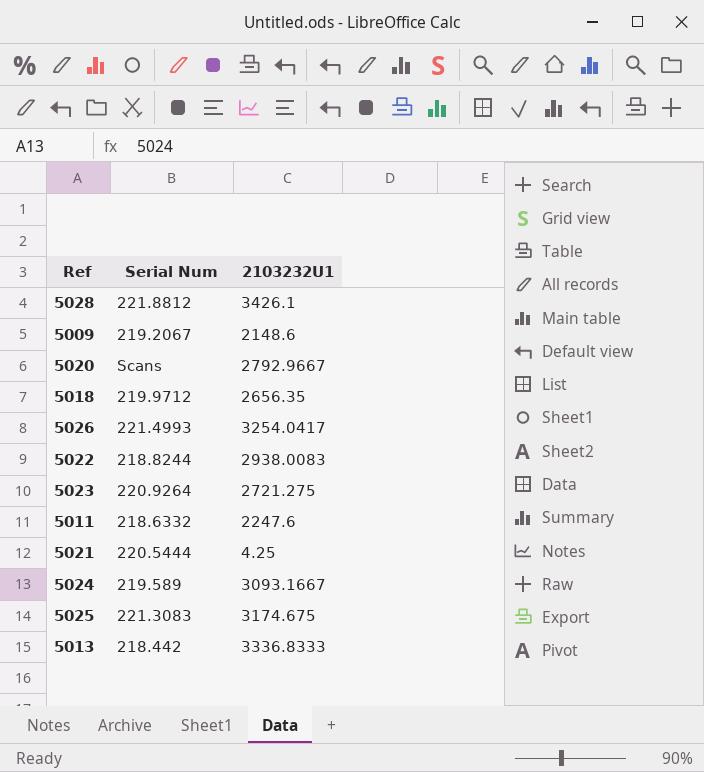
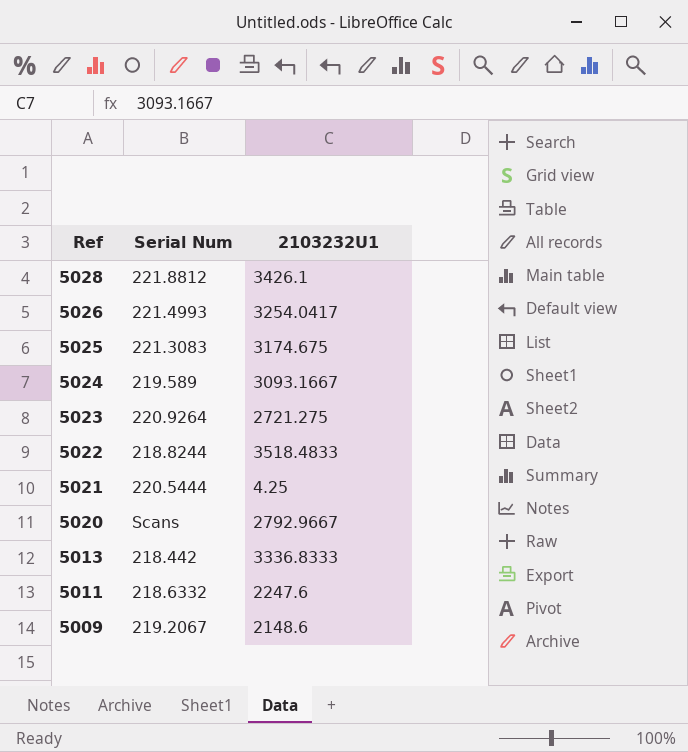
row order: none -> Ref descending
row 5018: 219.9712 | 2656.35 -> none
5022 | 2103232U1: 2938.0083 -> 3518.4833

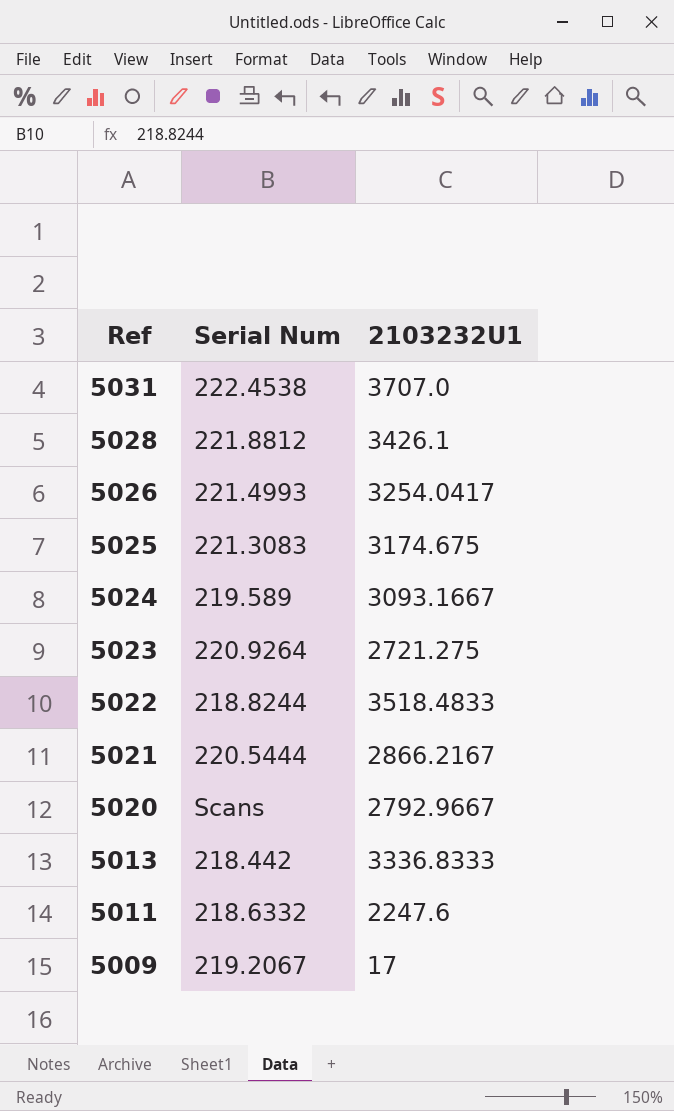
row 5031: none -> 222.4538 | 3707.0
5021 | 2103232U1: 4.25 -> 2866.2167
5009 | 2103232U1: 2148.6 -> 17

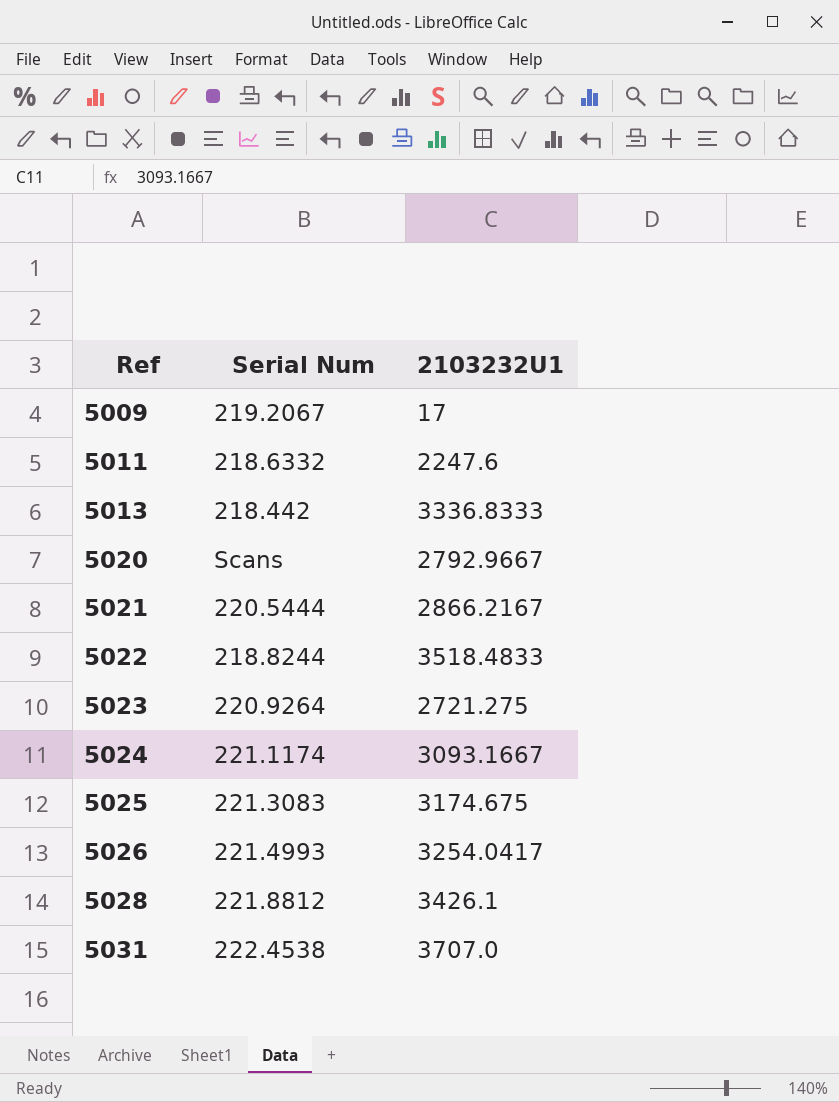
row order: Ref descending -> Ref ascending
5024 | Serial Num: 219.589 -> 221.1174

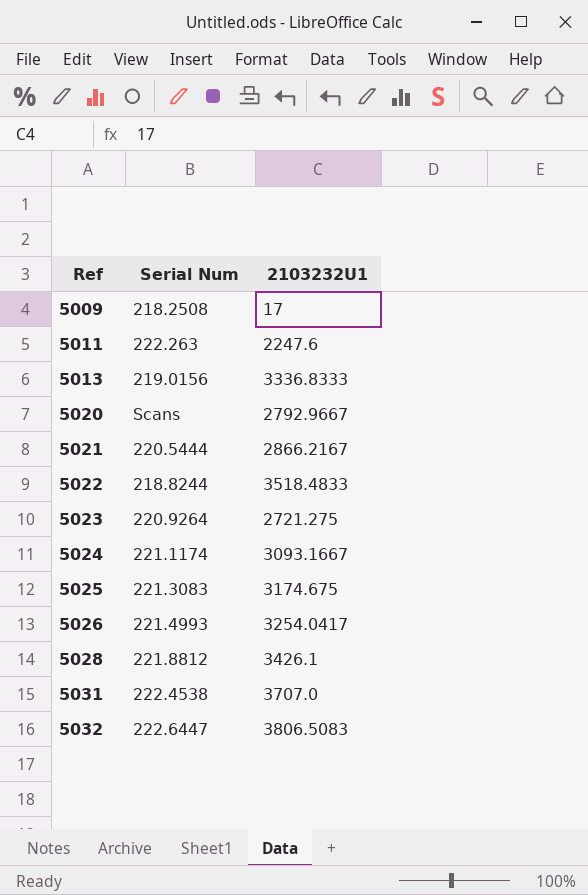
5009 | Serial Num: 219.2067 -> 218.2508
5011 | Serial Num: 218.6332 -> 222.263
5013 | Serial Num: 218.442 -> 219.0156
row 5032: none -> 222.6447 | 3806.5083

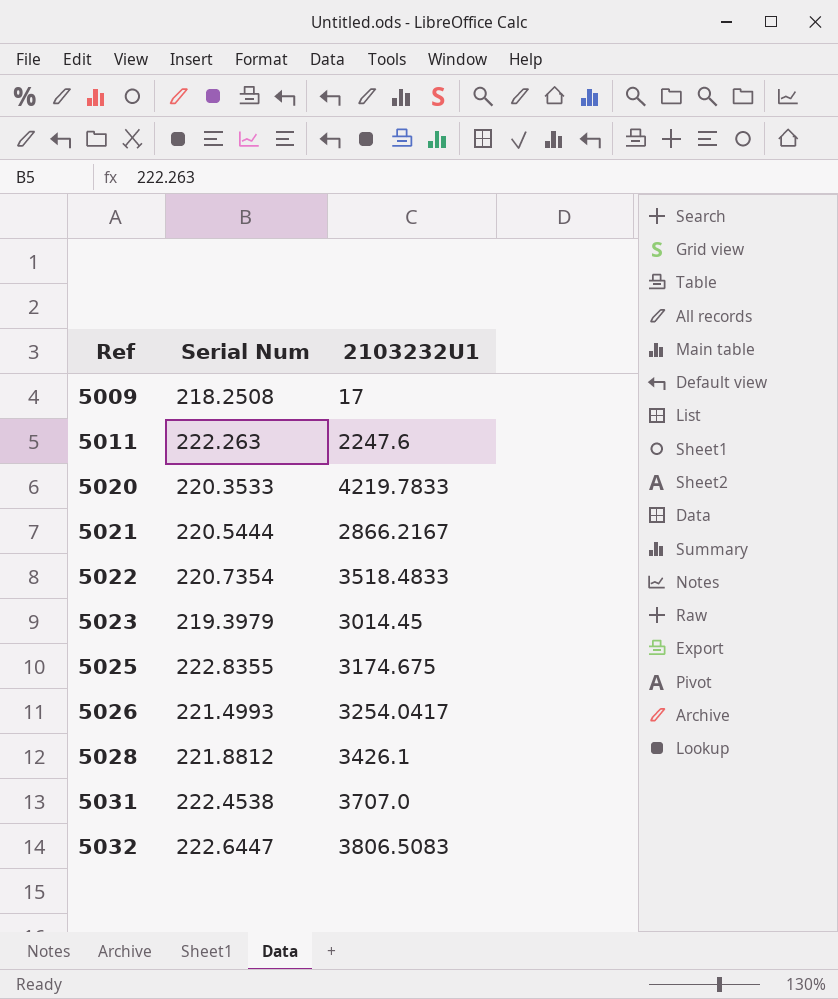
row 5013: 219.0156 | 3336.8333 -> none
row 5024: 221.1174 | 3093.1667 -> none
5020 | Serial Num: Scans -> 220.3533
5020 | 2103232U1: 2792.9667 -> 4219.7833
5022 | Serial Num: 218.8244 -> 220.7354
5023 | Serial Num: 220.9264 -> 219.3979
5023 | 2103232U1: 2721.275 -> 3014.45
5025 | Serial Num: 221.3083 -> 222.8355

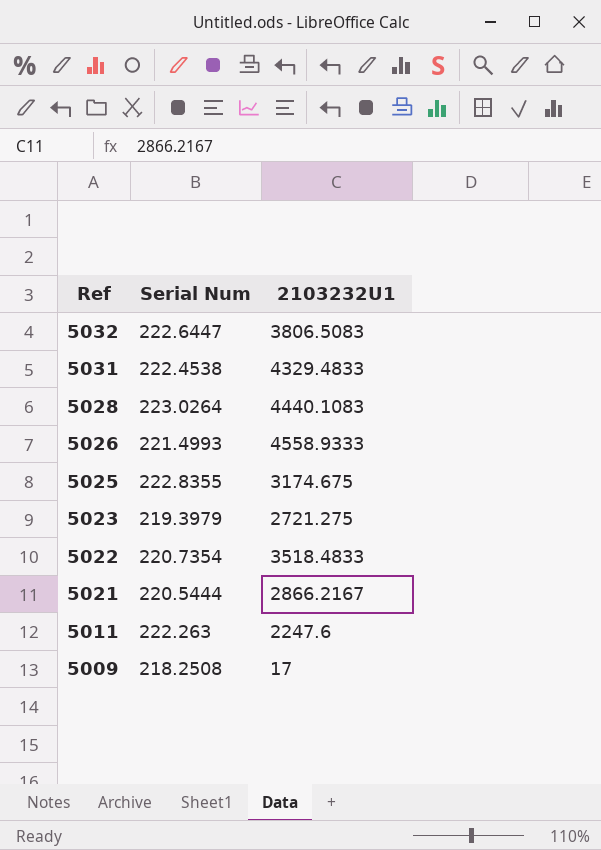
row order: Ref ascending -> Ref descending
row 5020: 220.3533 | 4219.7833 -> none
5031 | 2103232U1: 3707.0 -> 4329.4833
5028 | Serial Num: 221.8812 -> 223.0264
5028 | 2103232U1: 3426.1 -> 4440.1083
5026 | 2103232U1: 3254.0417 -> 4558.9333
5023 | 2103232U1: 3014.45 -> 2721.275

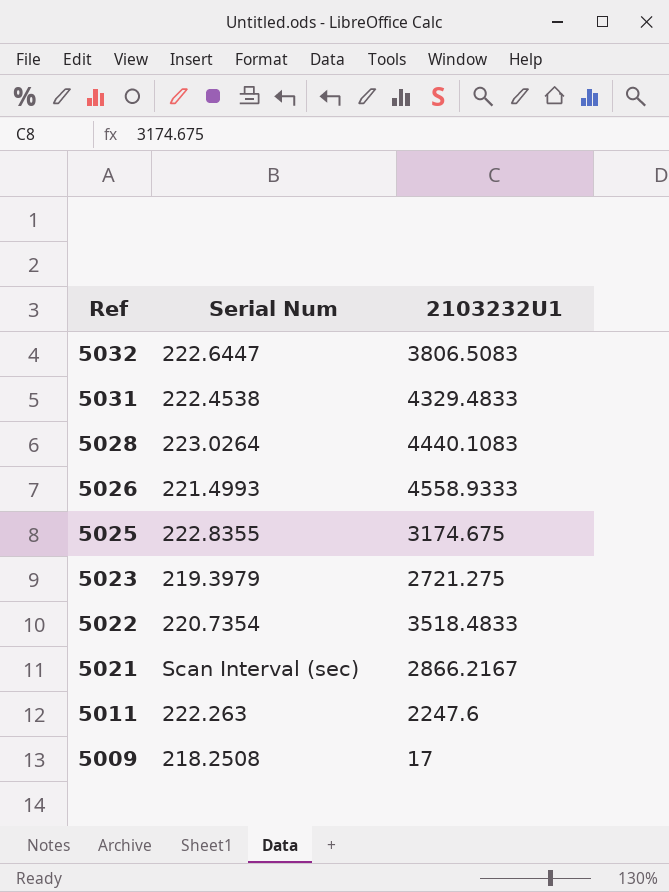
5021 | Serial Num: 220.5444 -> Scan Interval (sec)

